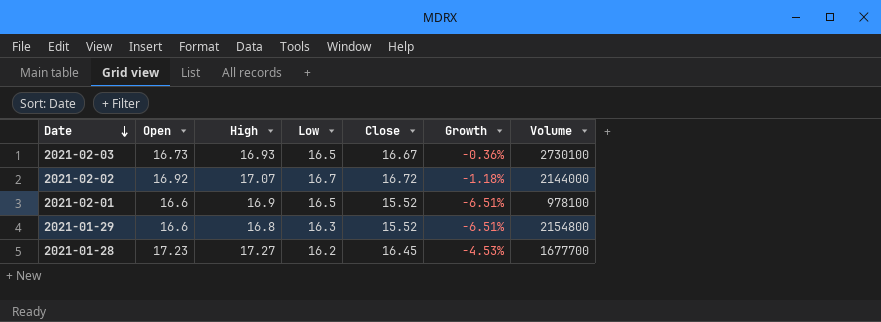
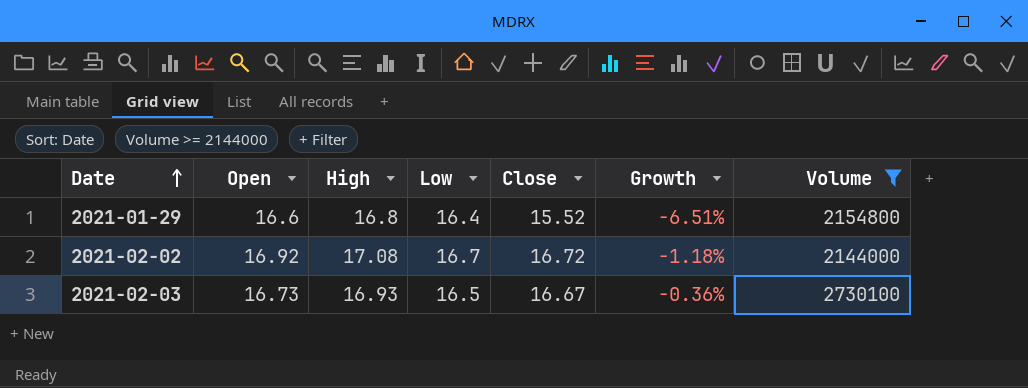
filter: none -> Volume >= 2144000
row order: Date descending -> Date ascending
2021-01-29 | Low: 16.3 -> 16.4
2021-02-02 | High: 17.07 -> 17.08

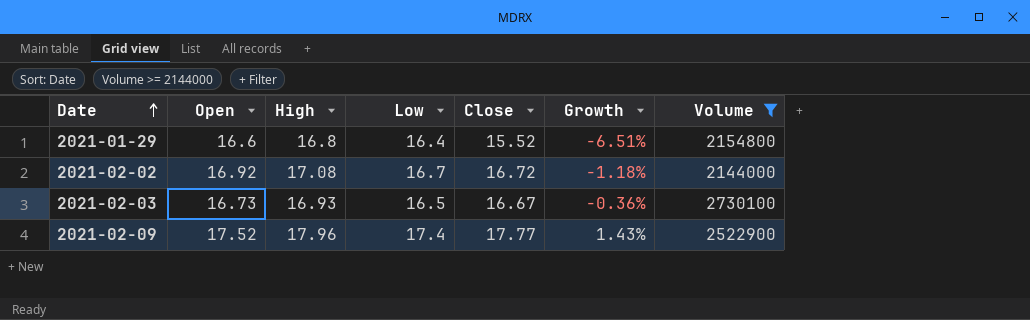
row 2021-02-09: none -> 17.52 | 17.96 | 17.4 | 17.77 | 1.43% | 2522900

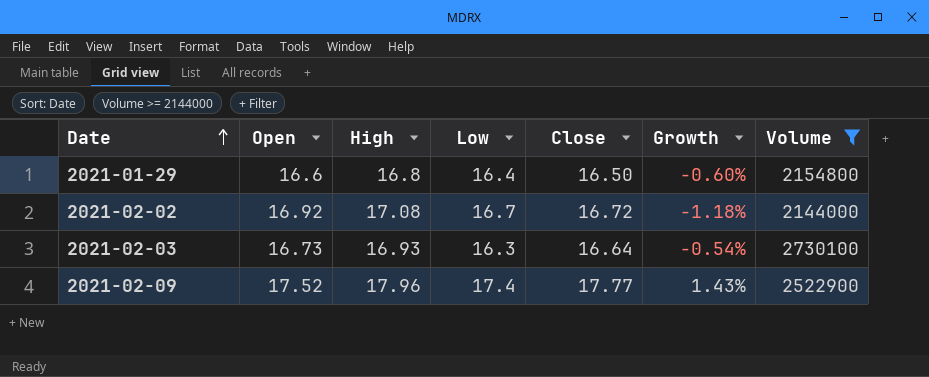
2021-01-29 | Close: 15.52 -> 16.50
2021-01-29 | Growth: -6.51% -> -0.60%
2021-02-03 | Low: 16.5 -> 16.3
2021-02-03 | Close: 16.67 -> 16.64
2021-02-03 | Growth: -0.36% -> -0.54%

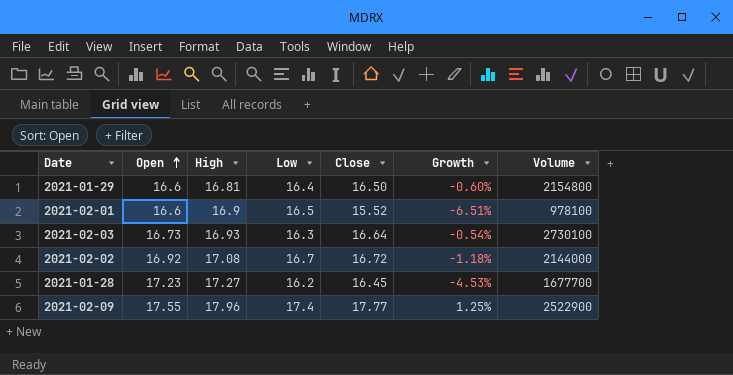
filter: Volume >= 2144000 -> none
row order: Date ascending -> Open ascending
2021-01-29 | High: 16.8 -> 16.81
2021-02-09 | Open: 17.52 -> 17.55
2021-02-09 | Growth: 1.43% -> 1.25%

